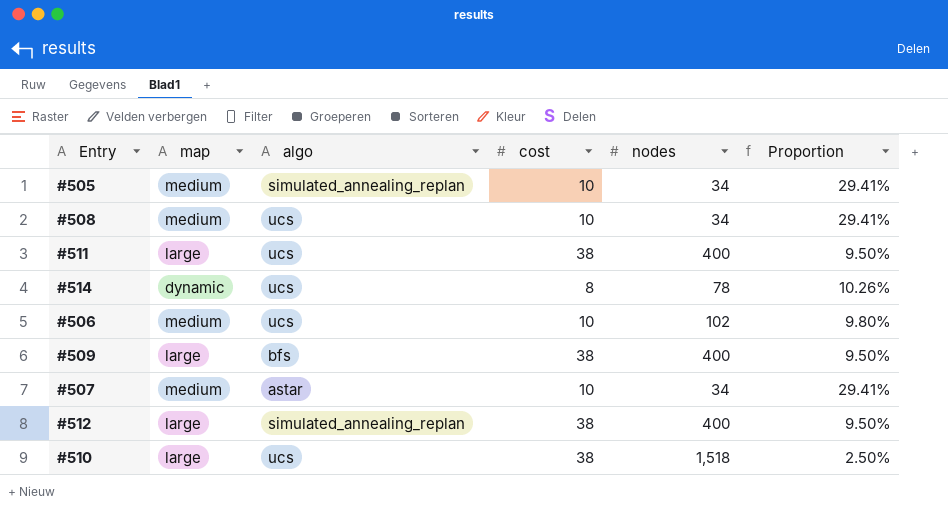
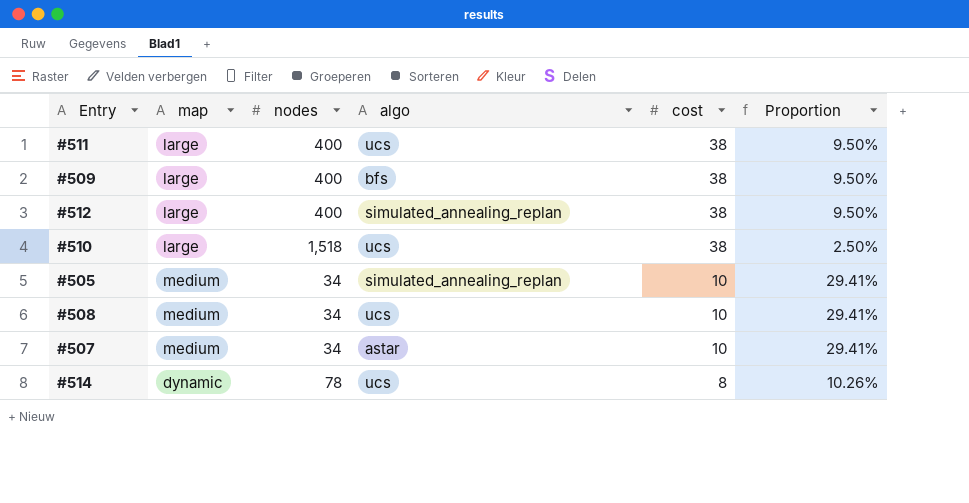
row order: none -> cost descending
column nodes | position: 5 -> 3
row #506: medium | ucs | 10 | 102 | 9.80% -> none

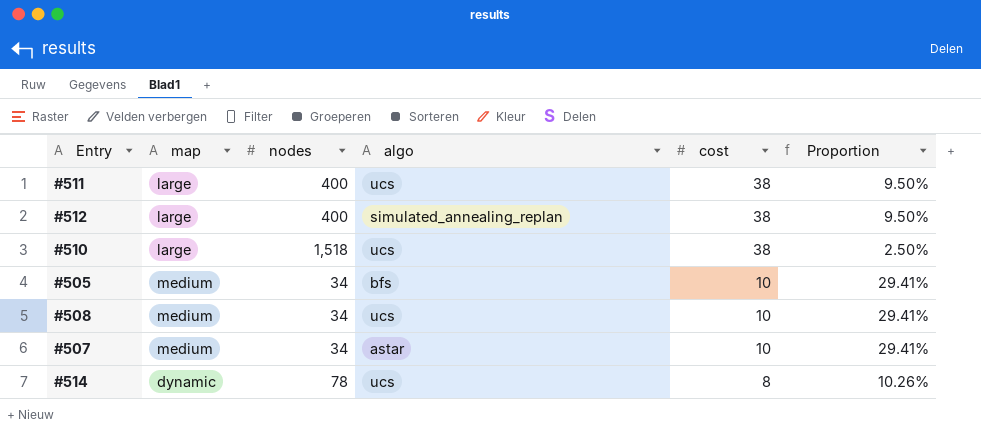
row #509: large | 400 | bfs | 38 | 9.50% -> none
#505 | algo: simulated_annealing_replan -> bfs

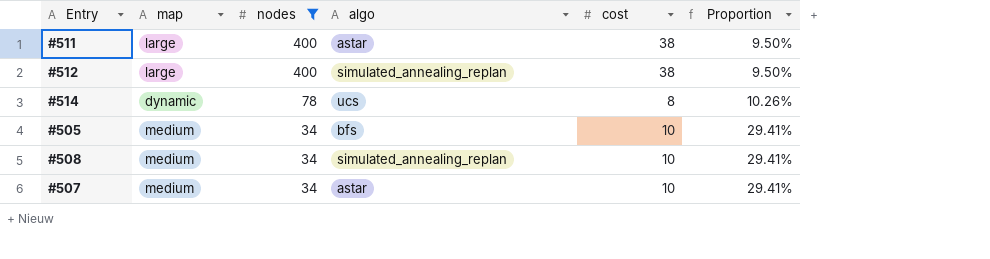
filter: none -> nodes != 1,518
row order: cost descending -> nodes descending
#511 | algo: ucs -> astar
#508 | algo: ucs -> simulated_annealing_replan

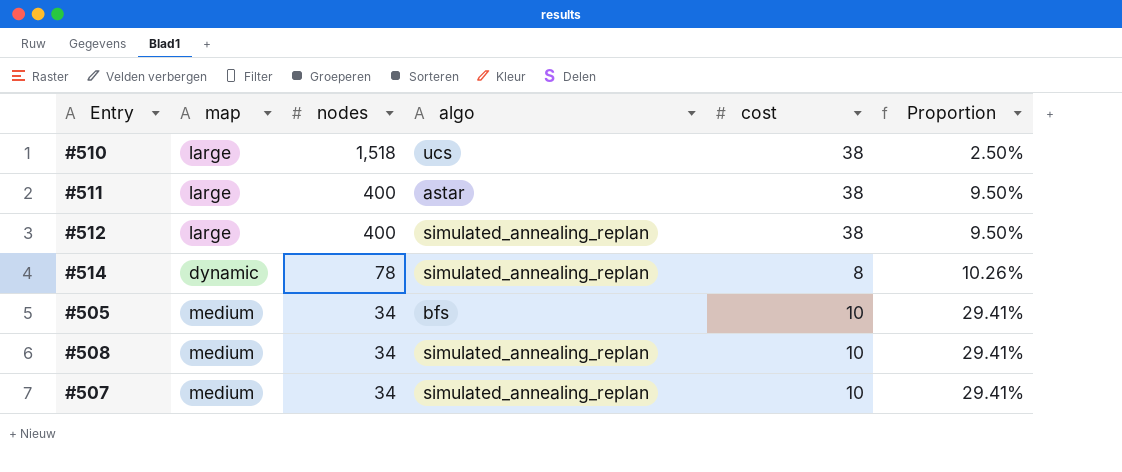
filter: nodes != 1,518 -> none
#514 | algo: ucs -> simulated_annealing_replan
#507 | algo: astar -> simulated_annealing_replan

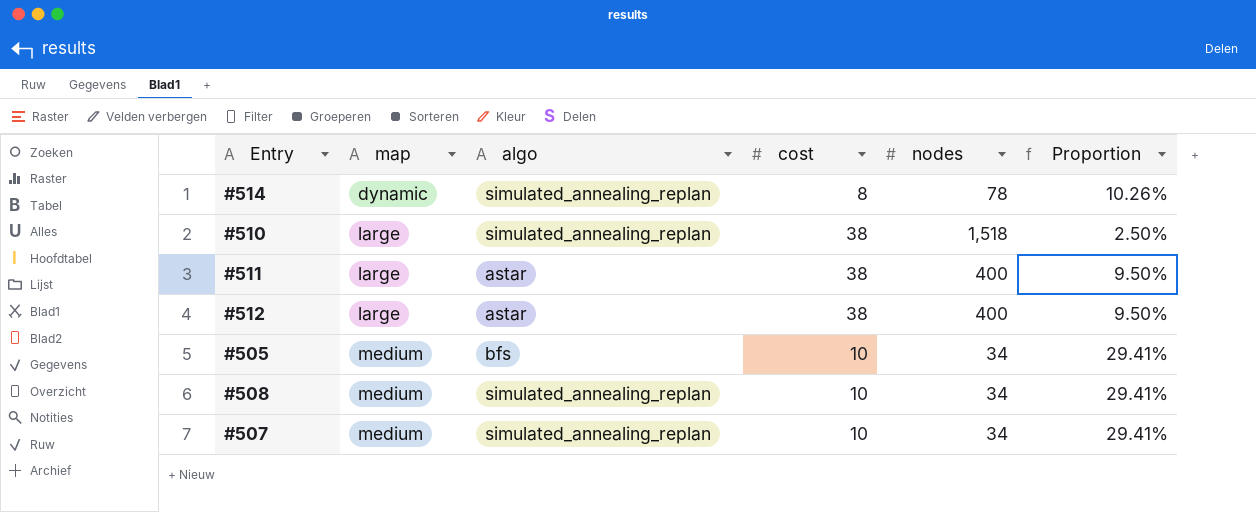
row order: nodes descending -> map ascending
column nodes | position: 3 -> 5
#510 | algo: ucs -> simulated_annealing_replan
#512 | algo: simulated_annealing_replan -> astar

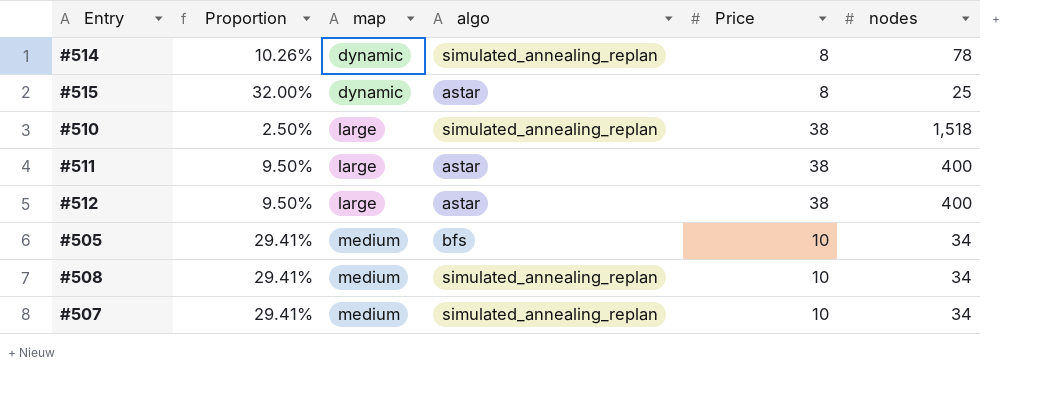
column Proportion | position: 6 -> 2
column name: cost -> Price
row #515: none -> 32.00% | dynamic | astar | 8 | 25

